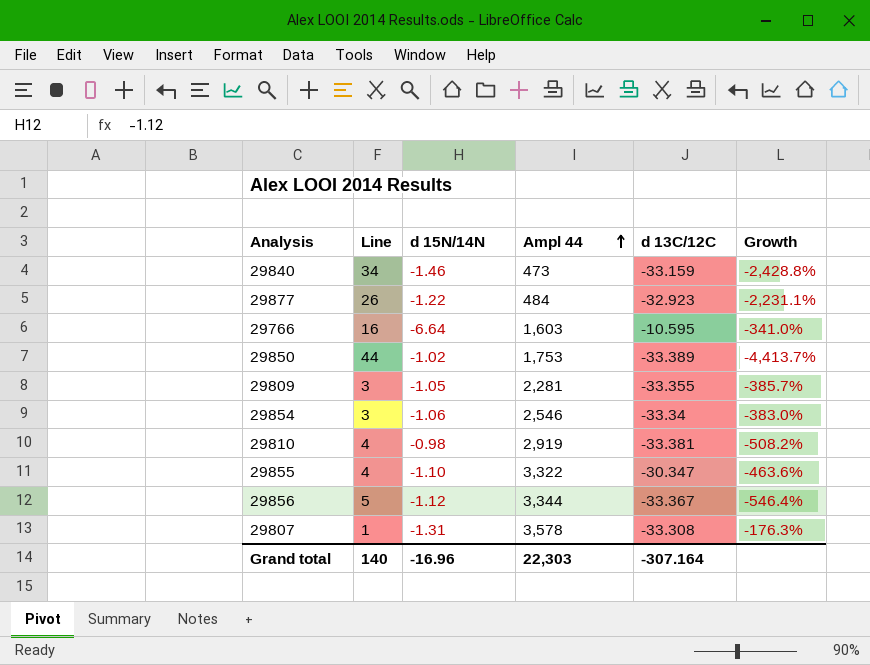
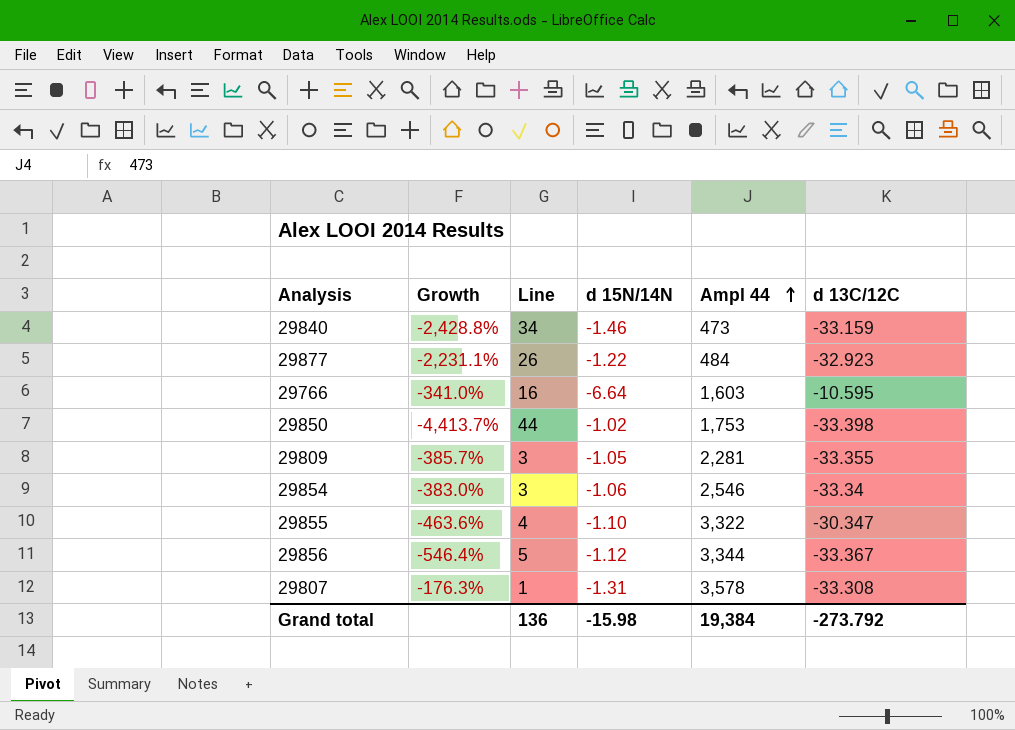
column Growth | position: 6 -> 2
row 29810: 4 | -0.98 | 2,919 | -33.381 | -508.2% -> none
29850 | d 13C/12C: -33.389 -> -33.398
Grand total | Line: 140 -> 136
Grand total | d 15N/14N: -16.96 -> -15.98
Grand total | Ampl 44: 22,303 -> 19,384
Grand total | d 13C/12C: -307.164 -> -273.792

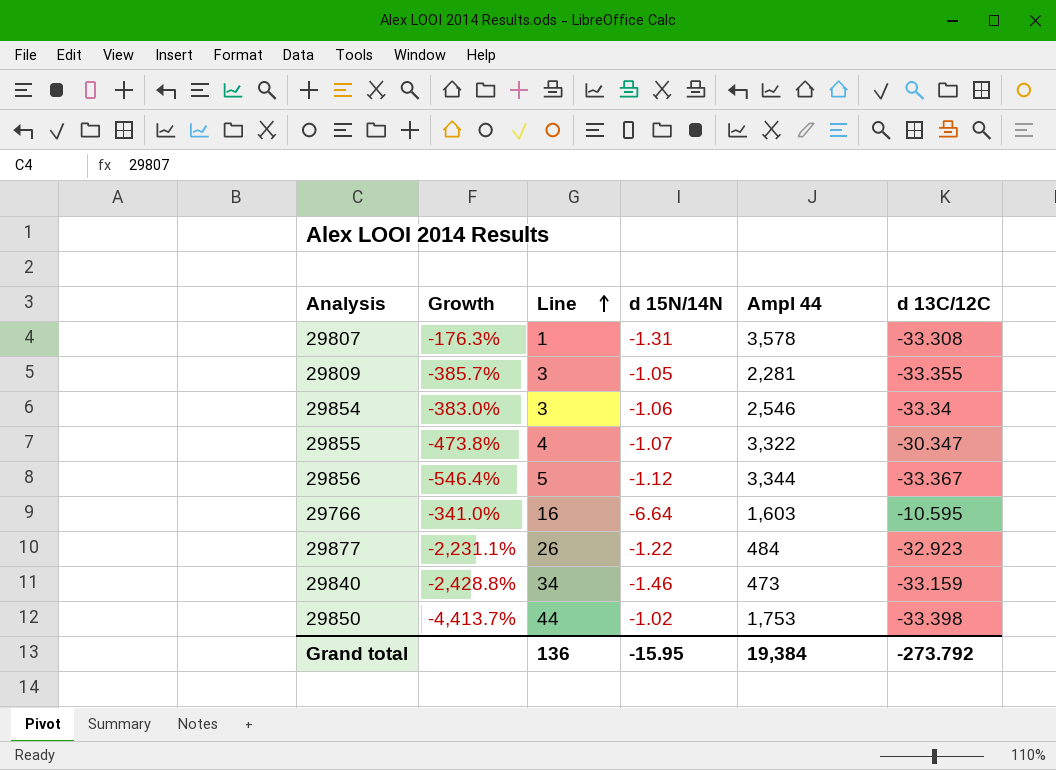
row order: Ampl 44 ascending -> Line ascending
29855 | Growth: -463.6% -> -473.8%
29855 | d 15N/14N: -1.10 -> -1.07
Grand total | d 15N/14N: -15.98 -> -15.95

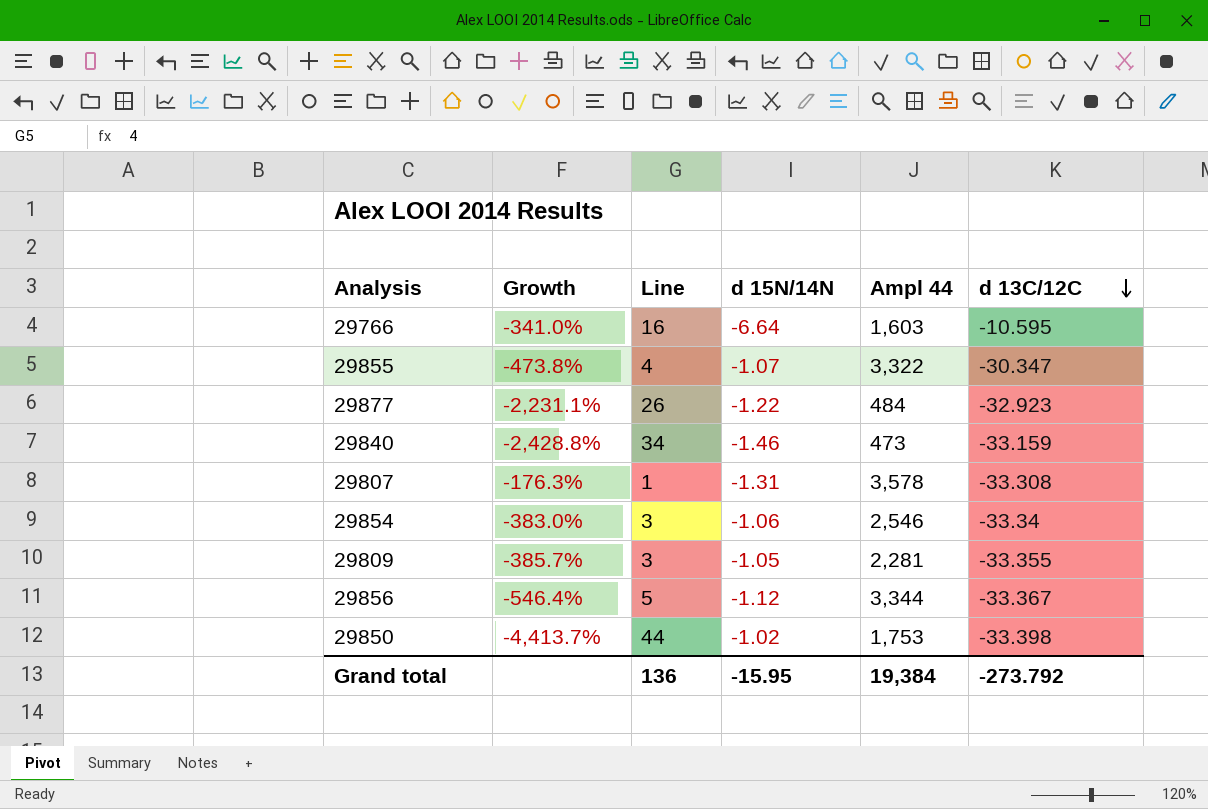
row order: Line ascending -> d 13C/12C descending

